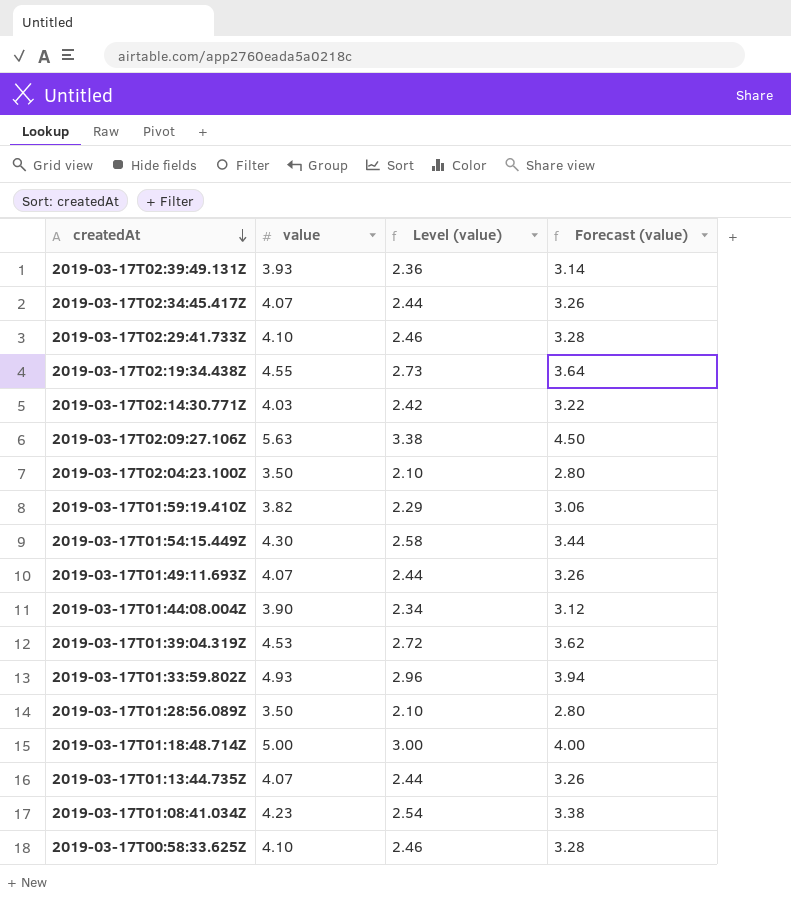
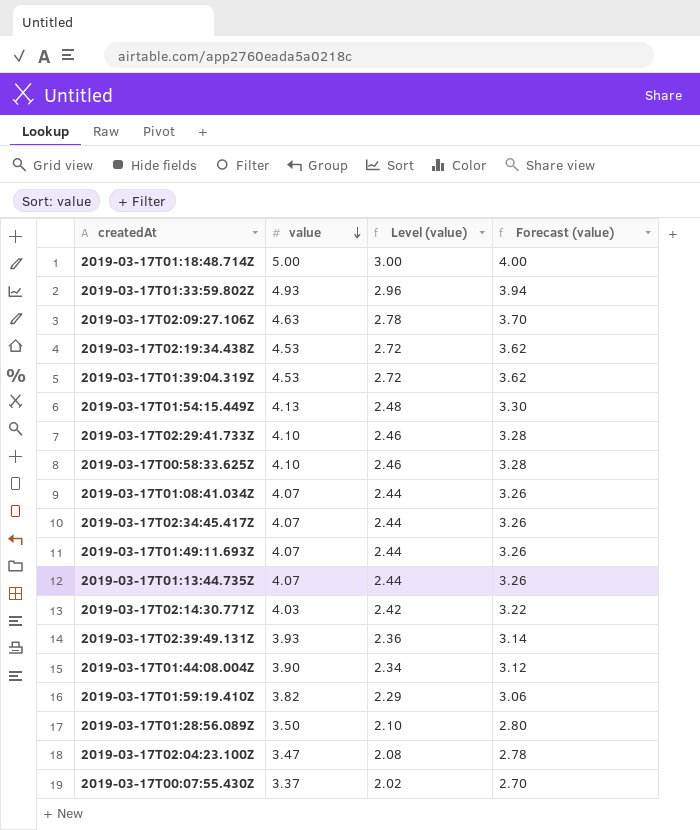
row order: createdAt descending -> value descending
2019-03-17T02:09:27.106Z | value: 5.63 -> 4.63
2019-03-17T02:09:27.106Z | Level (value): 3.38 -> 2.78
2019-03-17T02:09:27.106Z | Forecast (value): 4.50 -> 3.70
2019-03-17T02:19:34.438Z | value: 4.55 -> 4.53
2019-03-17T02:19:34.438Z | Level (value): 2.73 -> 2.72
2019-03-17T02:19:34.438Z | Forecast (value): 3.64 -> 3.62
2019-03-17T01:54:15.449Z | value: 4.30 -> 4.13
2019-03-17T01:54:15.449Z | Level (value): 2.58 -> 2.48
2019-03-17T01:54:15.449Z | Forecast (value): 3.44 -> 3.30
2019-03-17T01:08:41.034Z | value: 4.23 -> 4.07
2019-03-17T01:08:41.034Z | Level (value): 2.54 -> 2.44
2019-03-17T01:08:41.034Z | Forecast (value): 3.38 -> 3.26
2019-03-17T02:04:23.100Z | value: 3.50 -> 3.47
2019-03-17T02:04:23.100Z | Level (value): 2.10 -> 2.08
2019-03-17T02:04:23.100Z | Forecast (value): 2.80 -> 2.78
row 2019-03-17T00:07:55.430Z: none -> 3.37 | 2.02 | 2.70

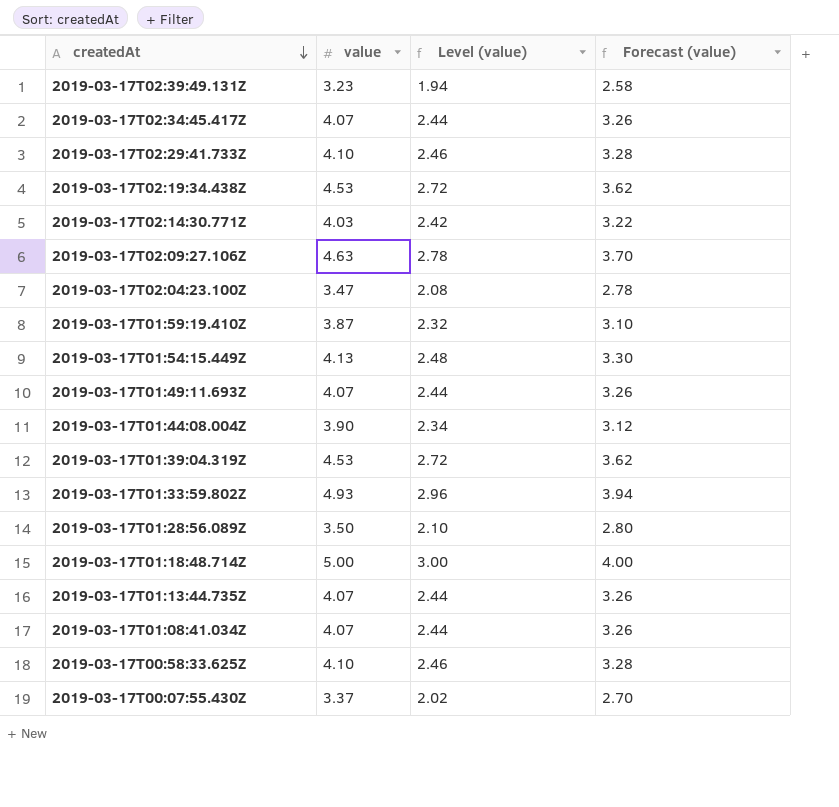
row order: value descending -> createdAt descending
2019-03-17T02:39:49.131Z | value: 3.93 -> 3.23
2019-03-17T02:39:49.131Z | Level (value): 2.36 -> 1.94
2019-03-17T02:39:49.131Z | Forecast (value): 3.14 -> 2.58
2019-03-17T01:59:19.410Z | value: 3.82 -> 3.87
2019-03-17T01:59:19.410Z | Level (value): 2.29 -> 2.32
2019-03-17T01:59:19.410Z | Forecast (value): 3.06 -> 3.10

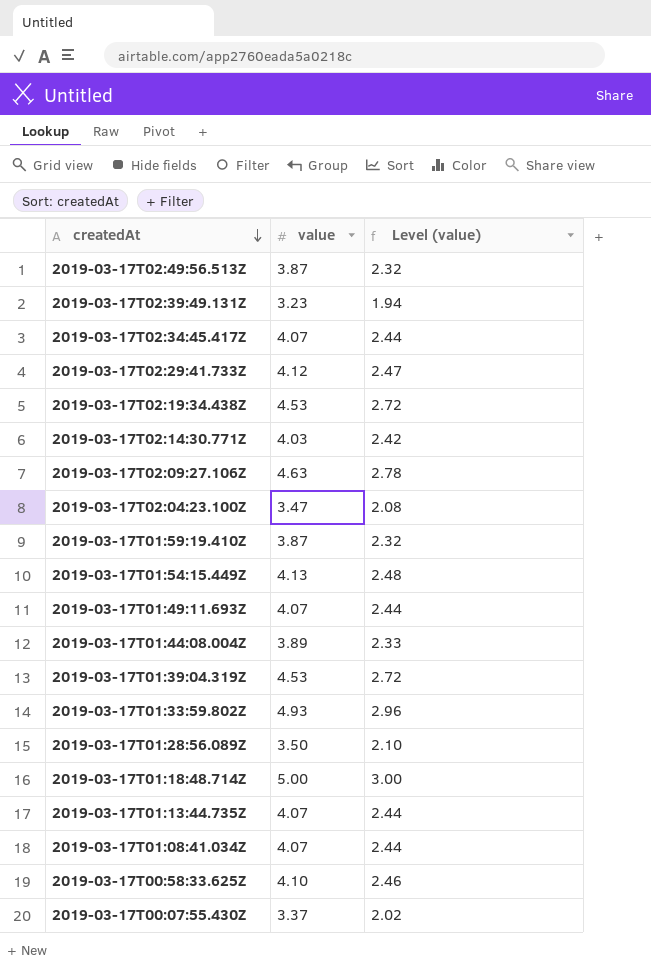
column Forecast (value) | formula: [value] * 0.8 -> none
row 2019-03-17T02:49:56.513Z: none -> 3.87 | 2.32
2019-03-17T02:29:41.733Z | value: 4.10 -> 4.12
2019-03-17T02:29:41.733Z | Level (value): 2.46 -> 2.47
2019-03-17T01:44:08.004Z | value: 3.90 -> 3.89
2019-03-17T01:44:08.004Z | Level (value): 2.34 -> 2.33

